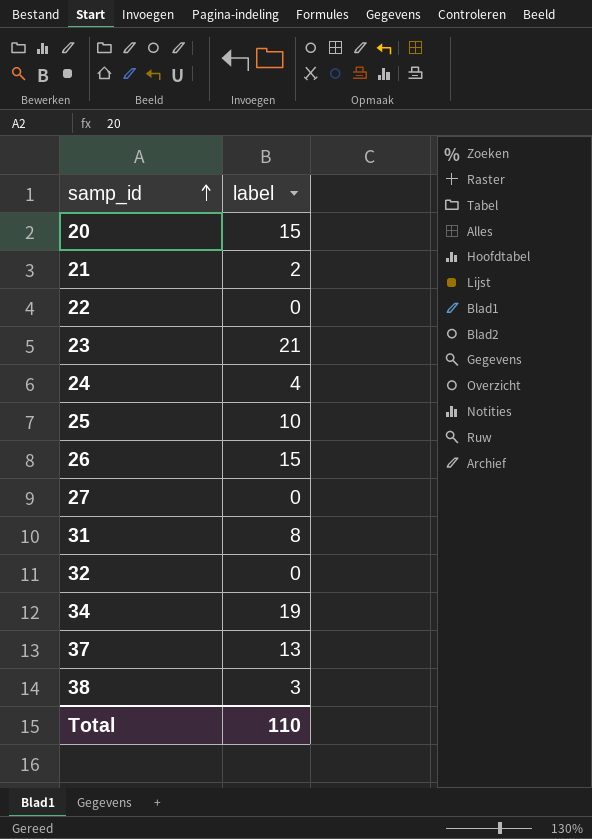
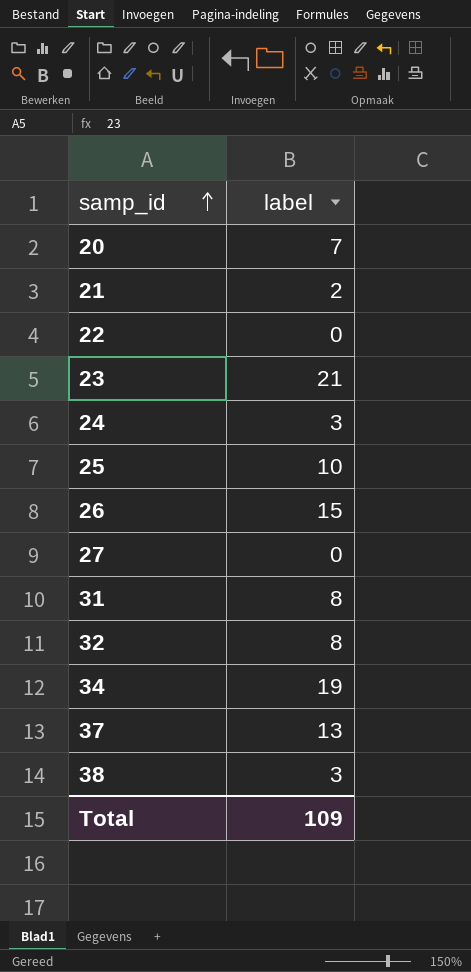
20 | label: 15 -> 7
24 | label: 4 -> 3
32 | label: 0 -> 8
Total | label: 110 -> 109

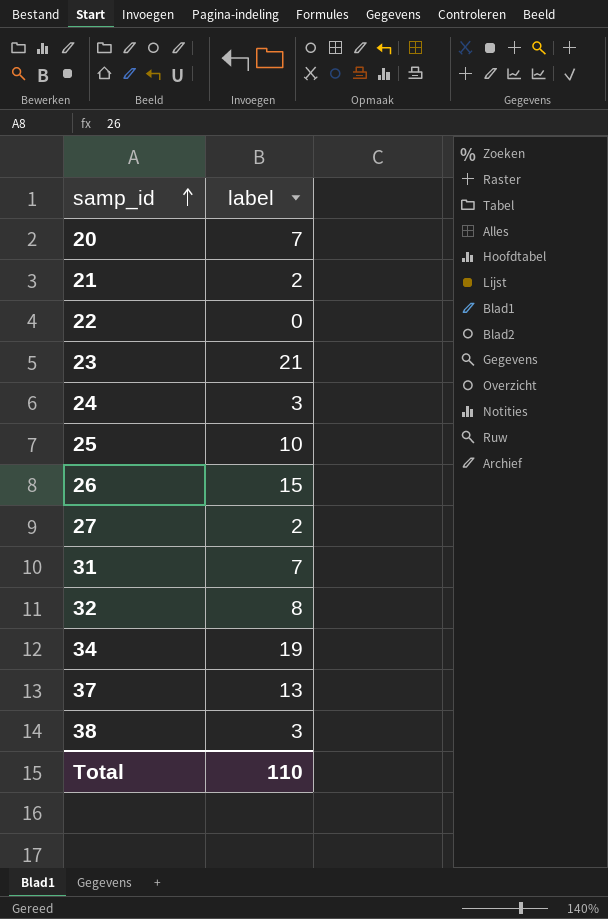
27 | label: 0 -> 2
31 | label: 8 -> 7
Total | label: 109 -> 110

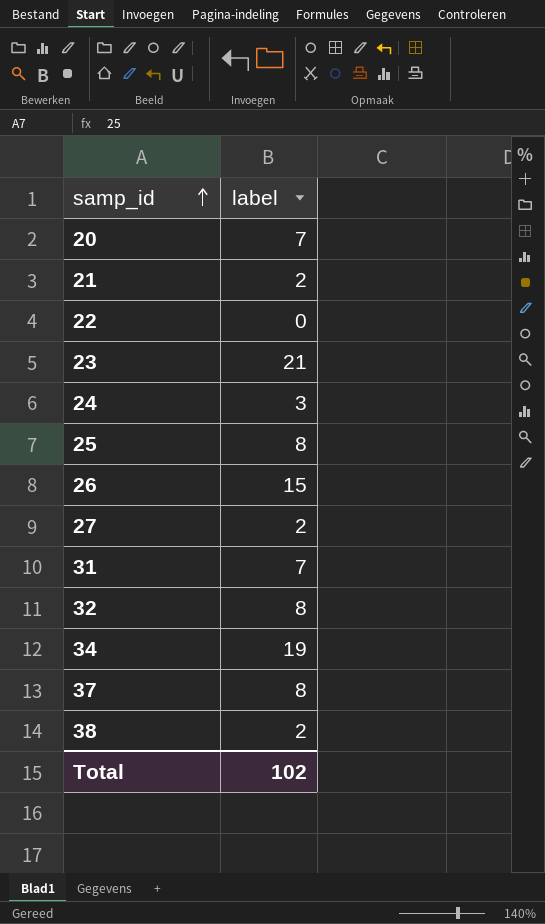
25 | label: 10 -> 8
37 | label: 13 -> 8
38 | label: 3 -> 2
Total | label: 110 -> 102

